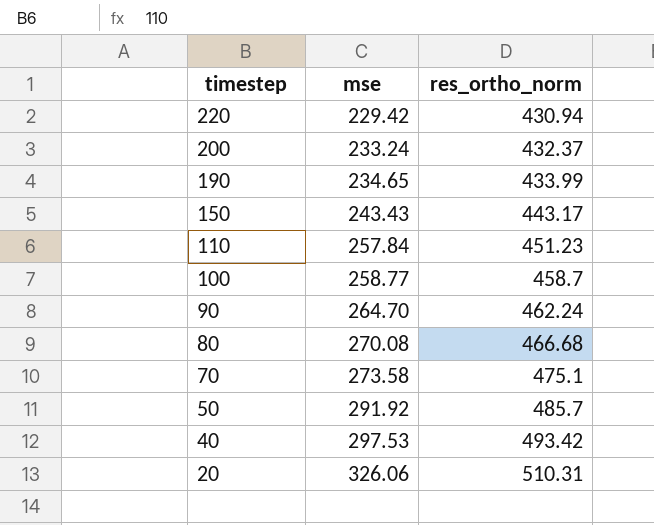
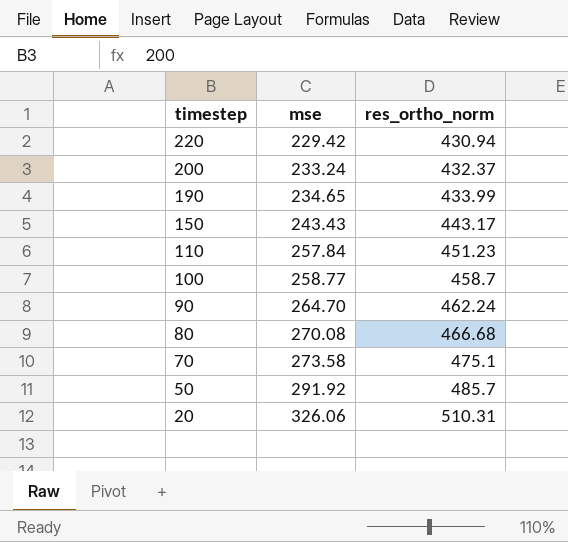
row 40: 297.53 | 493.42 -> none

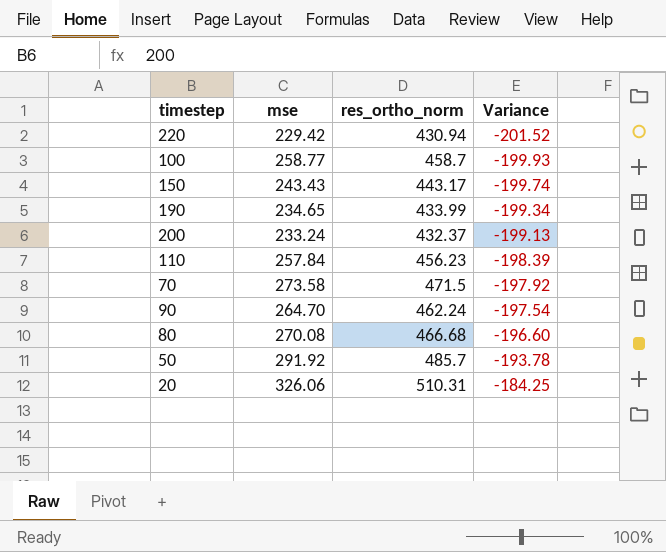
row order: timestep descending -> Variance ascending
column Variance | formula: none -> [mse] - [res_ortho_norm]
110 | res_ortho_norm: 451.23 -> 456.23
70 | res_ortho_norm: 475.1 -> 471.5

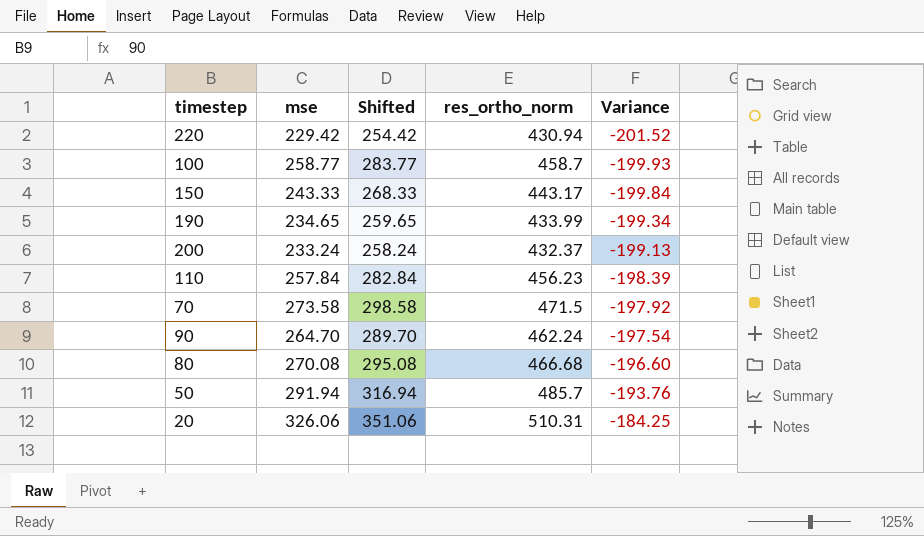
column Shifted | formula: none -> [mse] + 25
150 | mse: 243.43 -> 243.33
150 | Variance: -199.74 -> -199.84
50 | mse: 291.92 -> 291.94
50 | Variance: -193.78 -> -193.76

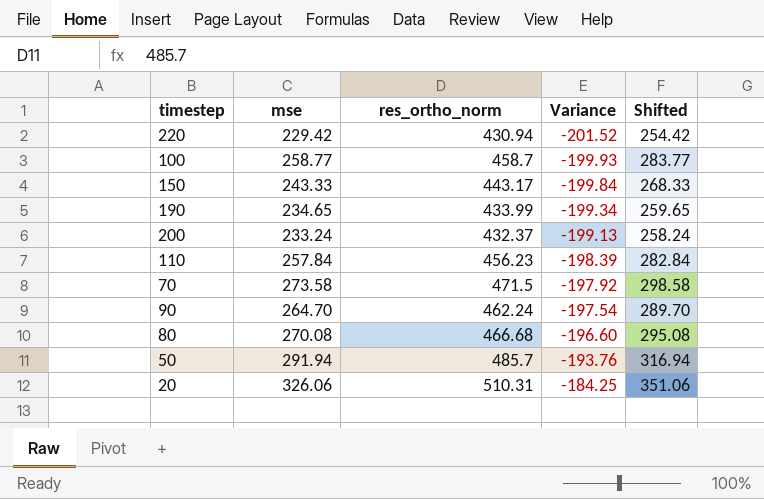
column Shifted | position: 3 -> 5

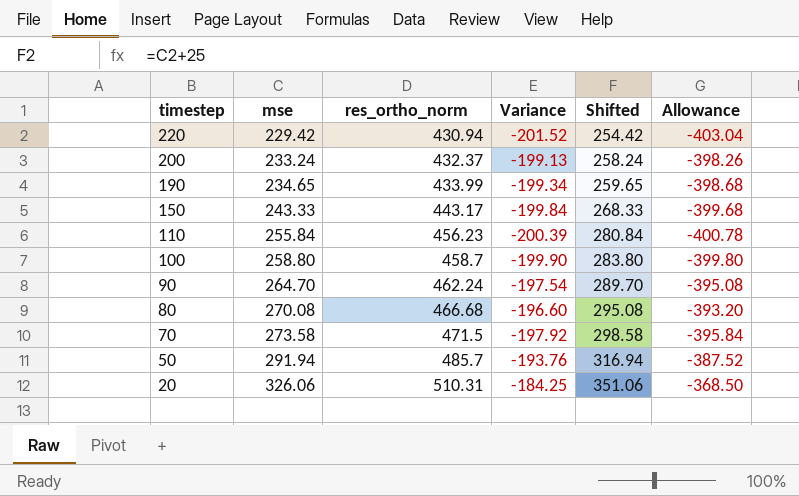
row order: Variance ascending -> timestep descending
column Allowance | formula: none -> [Variance] * 2
110 | mse: 257.84 -> 255.84
110 | Variance: -198.39 -> -200.39
110 | Shifted: 282.84 -> 280.84
100 | mse: 258.77 -> 258.80
100 | Variance: -199.93 -> -199.90
100 | Shifted: 283.77 -> 283.80

